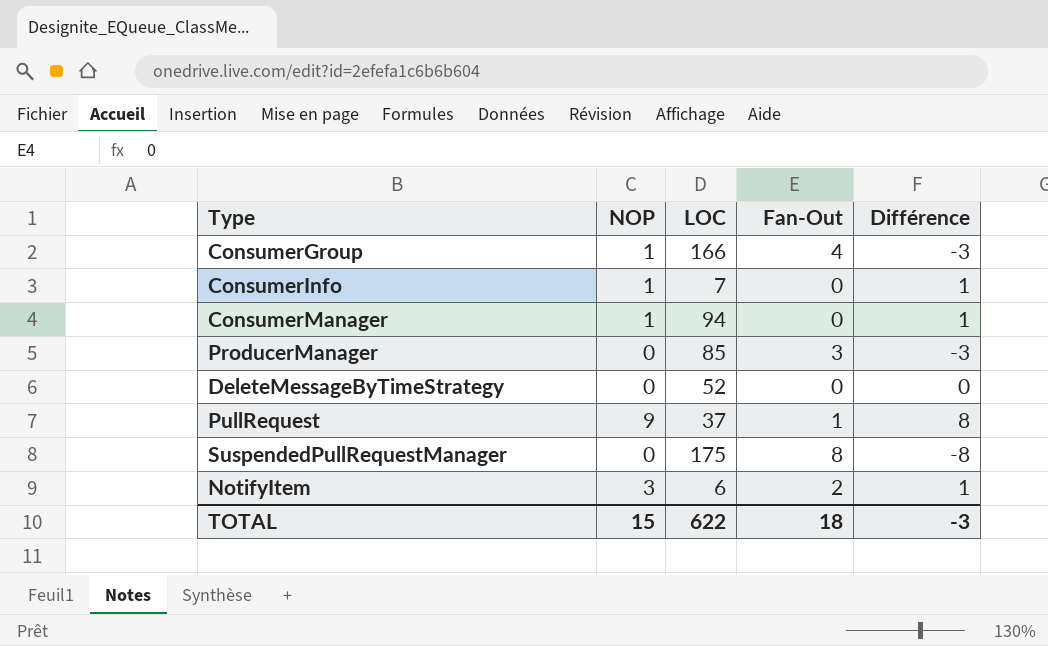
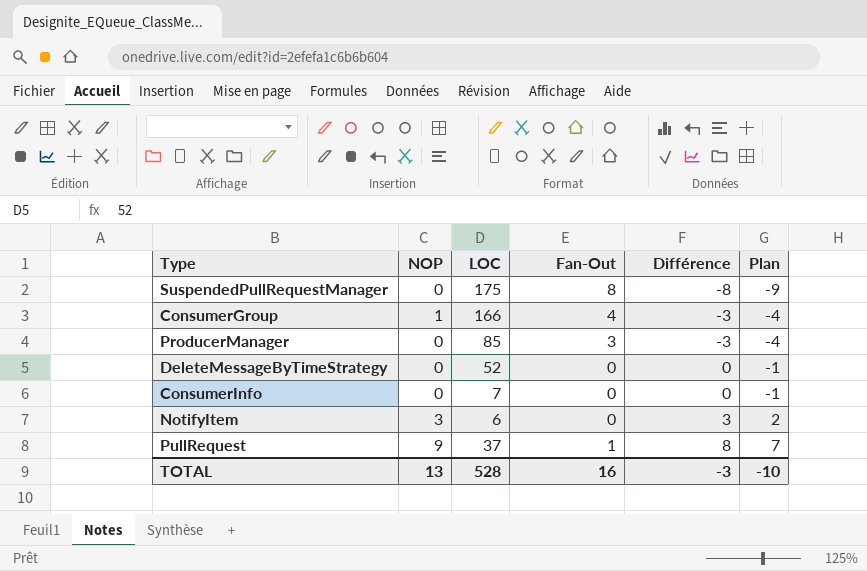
row order: none -> Différence ascending
column Plan | formula: none -> [Différence] - 1
row ConsumerManager: 1 | 94 | 0 | 1 -> none
ConsumerInfo | NOP: 1 -> 0
ConsumerInfo | Différence: 1 -> 0
NotifyItem | Fan-Out: 2 -> 0
NotifyItem | Différence: 1 -> 3
TOTAL | NOP: 15 -> 13
TOTAL | LOC: 622 -> 528
TOTAL | Fan-Out: 18 -> 16

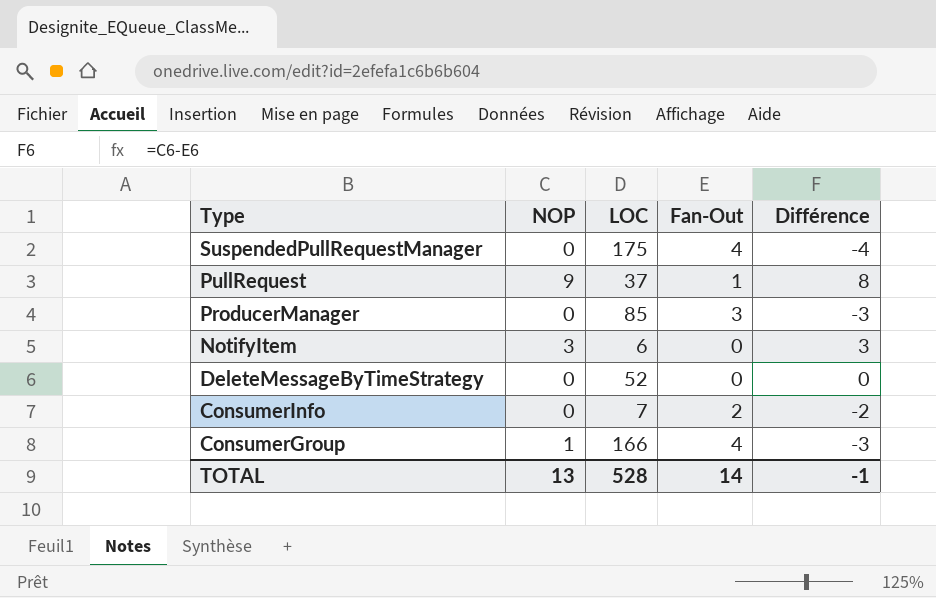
row order: Différence ascending -> Type descending
column Plan | formula: [Différence] - 1 -> none
SuspendedPullRequestManager | Fan-Out: 8 -> 4
SuspendedPullRequestManager | Différence: -8 -> -4
ConsumerInfo | Fan-Out: 0 -> 2
ConsumerInfo | Différence: 0 -> -2
TOTAL | Fan-Out: 16 -> 14
TOTAL | Différence: -3 -> -1

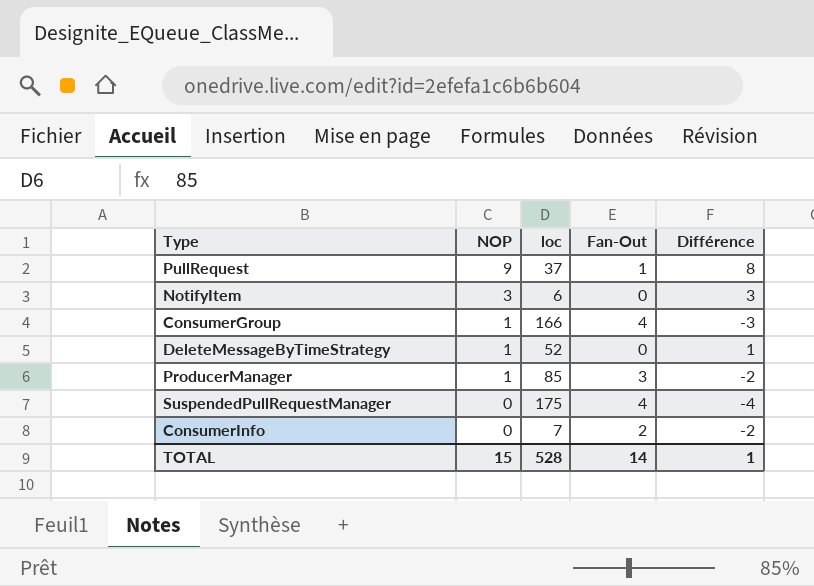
row order: Type descending -> NOP descending
column name: LOC -> loc
DeleteMessageByTimeStrategy | NOP: 0 -> 1
DeleteMessageByTimeStrategy | Différence: 0 -> 1
ProducerManager | NOP: 0 -> 1
ProducerManager | Différence: -3 -> -2
TOTAL | NOP: 13 -> 15
TOTAL | Différence: -1 -> 1

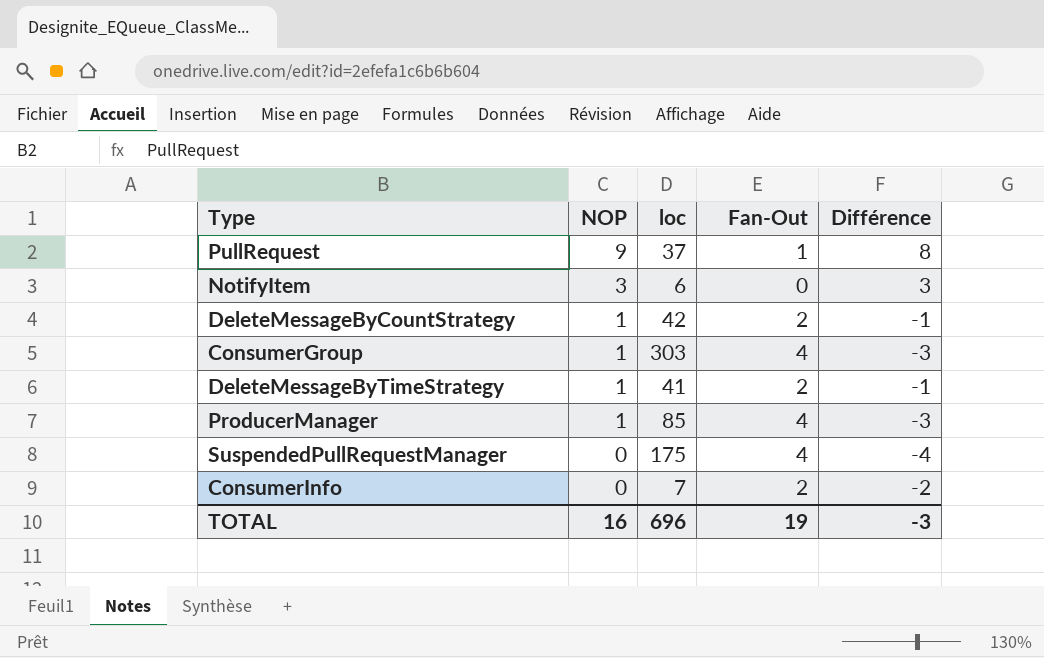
row DeleteMessageByCountStrategy: none -> 1 | 42 | 2 | -1
ConsumerGroup | loc: 166 -> 303
DeleteMessageByTimeStrategy | loc: 52 -> 41
DeleteMessageByTimeStrategy | Fan-Out: 0 -> 2
DeleteMessageByTimeStrategy | Différence: 1 -> -1
ProducerManager | Fan-Out: 3 -> 4
ProducerManager | Différence: -2 -> -3
TOTAL | NOP: 15 -> 16
TOTAL | loc: 528 -> 696
TOTAL | Fan-Out: 14 -> 19
TOTAL | Différence: 1 -> -3

